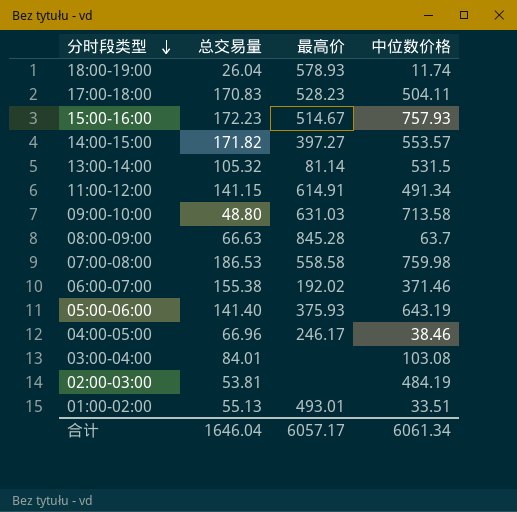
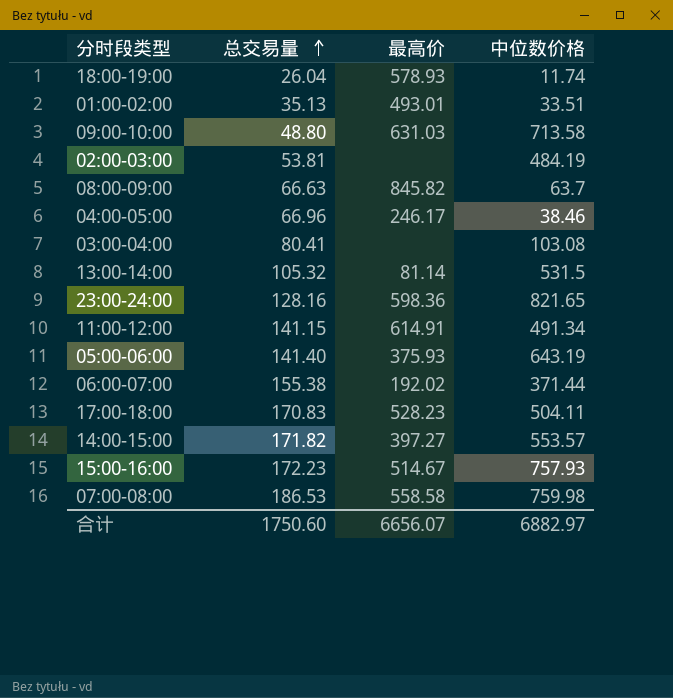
row order: 分时段类型 descending -> 总交易量 ascending
01:00-02:00 | 总交易量: 55.13 -> 35.13
08:00-09:00 | 最高价: 845.28 -> 845.82
03:00-04:00 | 总交易量: 84.01 -> 80.41
row 23:00-24:00: none -> 128.16 | 598.36 | 821.65
06:00-07:00 | 中位数价格: 371.46 -> 371.44
合计 | 总交易量: 1646.04 -> 1750.60
合计 | 最高价: 6057.17 -> 6656.07
合计 | 中位数价格: 6061.34 -> 6882.97

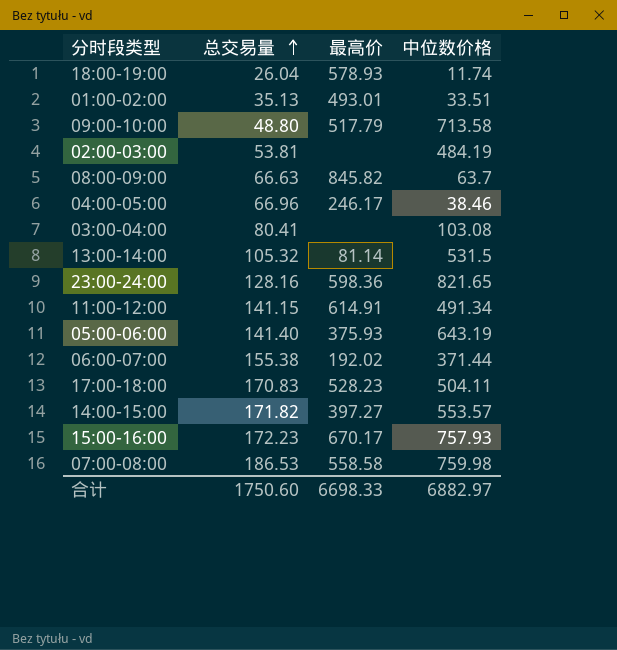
09:00-10:00 | 最高价: 631.03 -> 517.79
15:00-16:00 | 最高价: 514.67 -> 670.17
合计 | 最高价: 6656.07 -> 6698.33

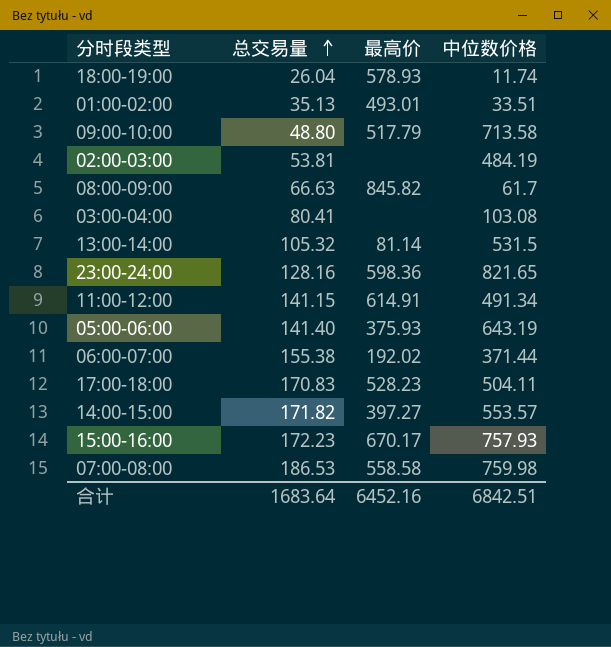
row 04:00-05:00: 66.96 | 246.17 | 38.46 -> none
08:00-09:00 | 中位数价格: 63.7 -> 61.7
合计 | 总交易量: 1750.60 -> 1683.64
合计 | 最高价: 6698.33 -> 6452.16
合计 | 中位数价格: 6882.97 -> 6842.51

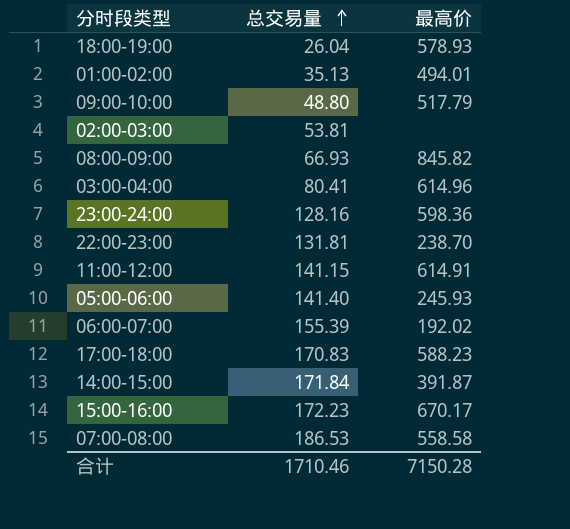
column 中位数价格 | position: 4 -> none
row 13:00-14:00: 105.32 | 81.14 | 531.5 -> none
01:00-02:00 | 最高价: 493.01 -> 494.01
08:00-09:00 | 总交易量: 66.63 -> 66.93
03:00-04:00 | 最高价: none -> 614.96
row 22:00-23:00: none -> 131.81 | 238.70
05:00-06:00 | 最高价: 375.93 -> 245.93
06:00-07:00 | 总交易量: 155.38 -> 155.39
17:00-18:00 | 最高价: 528.23 -> 588.23
14:00-15:00 | 总交易量: 171.82 -> 171.84
14:00-15:00 | 最高价: 397.27 -> 391.87
合计 | 总交易量: 1683.64 -> 1710.46
合计 | 最高价: 6452.16 -> 7150.28

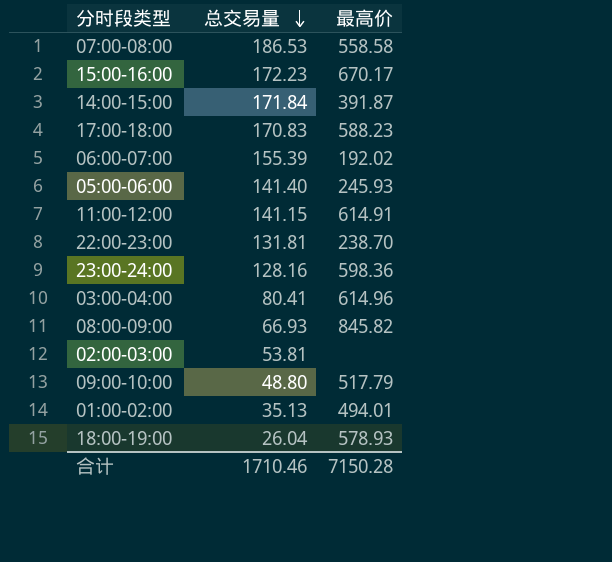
row order: 总交易量 ascending -> 总交易量 descending

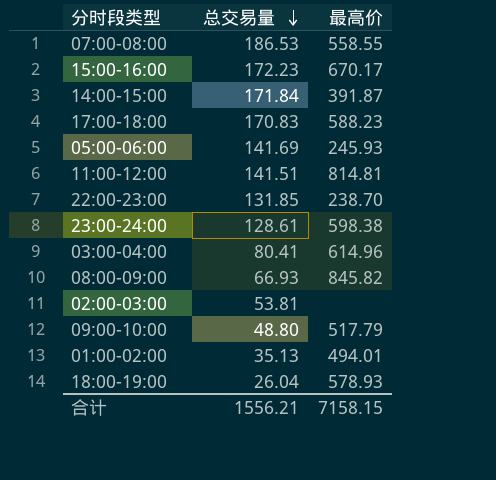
row 06:00-07:00: 155.39 | 192.02 -> none
07:00-08:00 | 最高价: 558.58 -> 558.55
05:00-06:00 | 总交易量: 141.40 -> 141.69
11:00-12:00 | 总交易量: 141.15 -> 141.51
11:00-12:00 | 最高价: 614.91 -> 814.81
22:00-23:00 | 总交易量: 131.81 -> 131.85
23:00-24:00 | 总交易量: 128.16 -> 128.61
23:00-24:00 | 最高价: 598.36 -> 598.38
合计 | 总交易量: 1710.46 -> 1556.21
合计 | 最高价: 7150.28 -> 7158.15

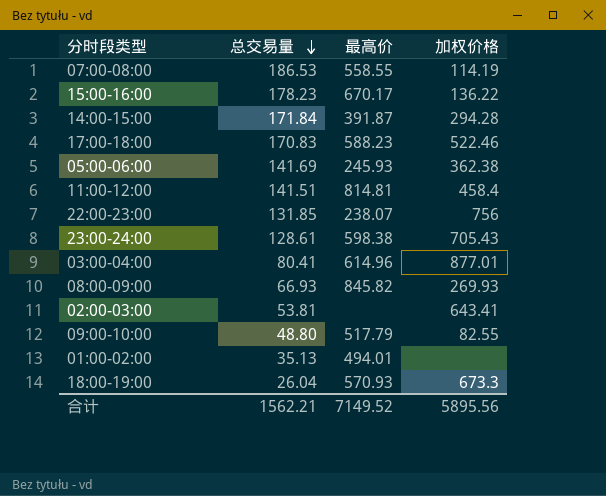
column 加权价格 | position: none -> 4
15:00-16:00 | 总交易量: 172.23 -> 178.23
22:00-23:00 | 最高价: 238.70 -> 238.07
18:00-19:00 | 最高价: 578.93 -> 570.93
合计 | 总交易量: 1556.21 -> 1562.21
合计 | 最高价: 7158.15 -> 7149.52

